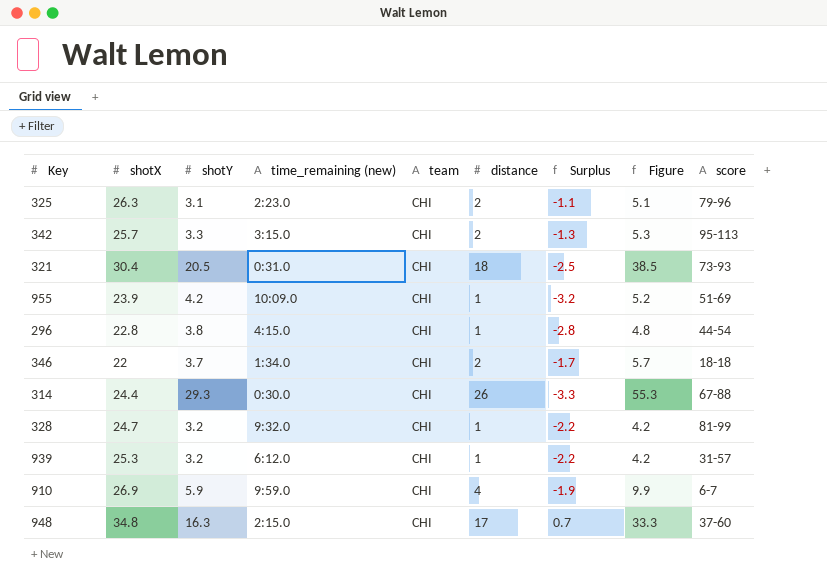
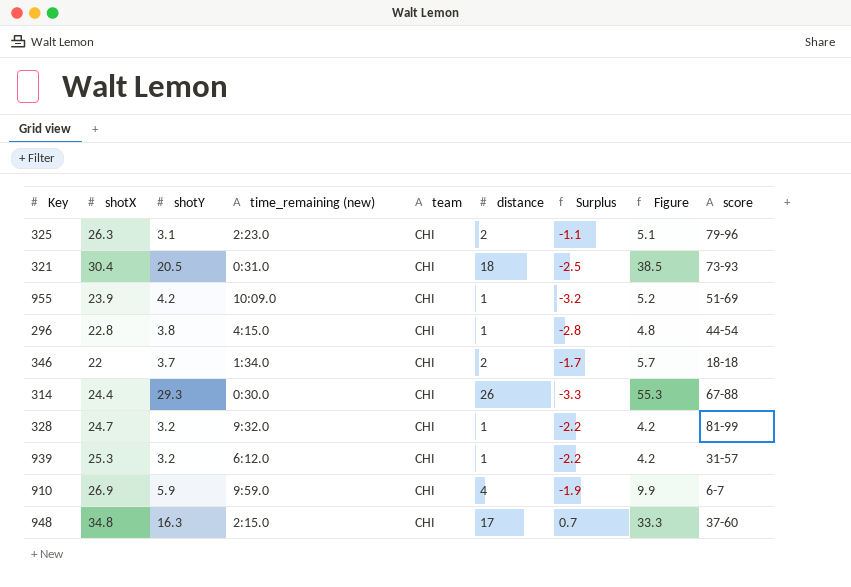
row 342: 25.7 | 3.3 | 3:15.0 | CHI | 2 | -1.3 | 5.3 | 95-113 -> none

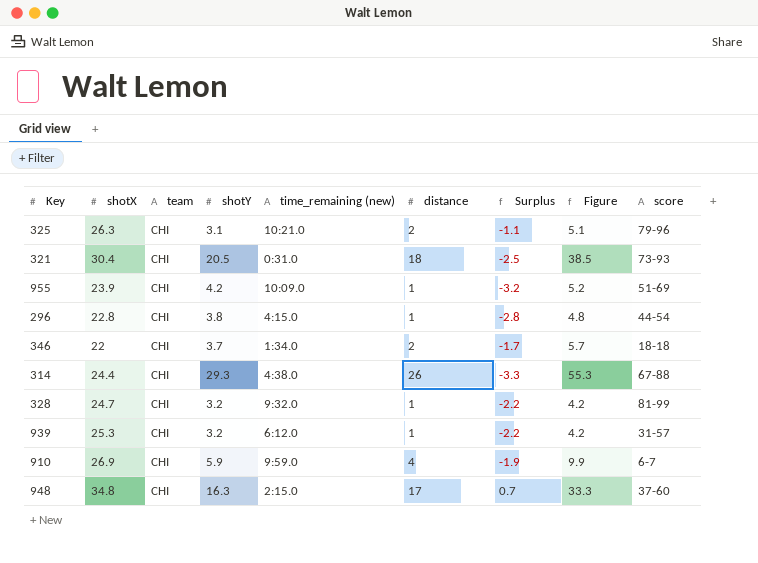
column team | position: 5 -> 3
325 | time_remaining (new): 2:23.0 -> 10:21.0
314 | time_remaining (new): 0:30.0 -> 4:38.0

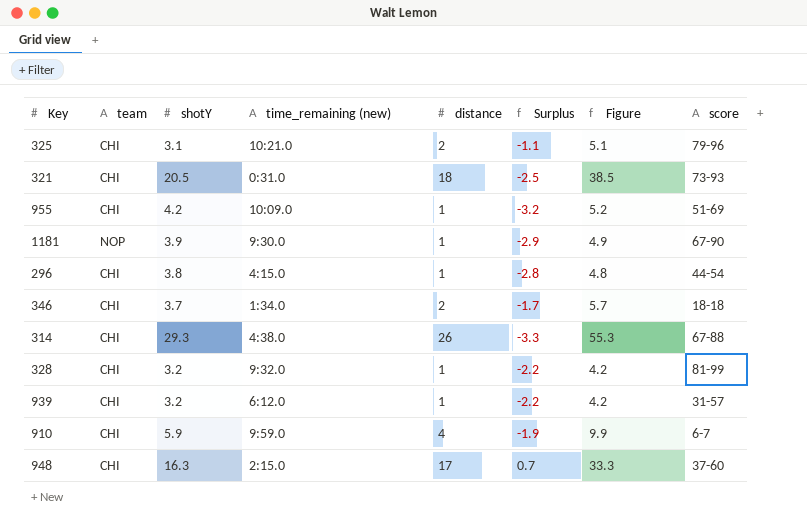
column shotX | position: 2 -> none
row 1181: none -> NOP | 3.9 | 9:30.0 | 1 | -2.9 | 4.9 | 67-90

